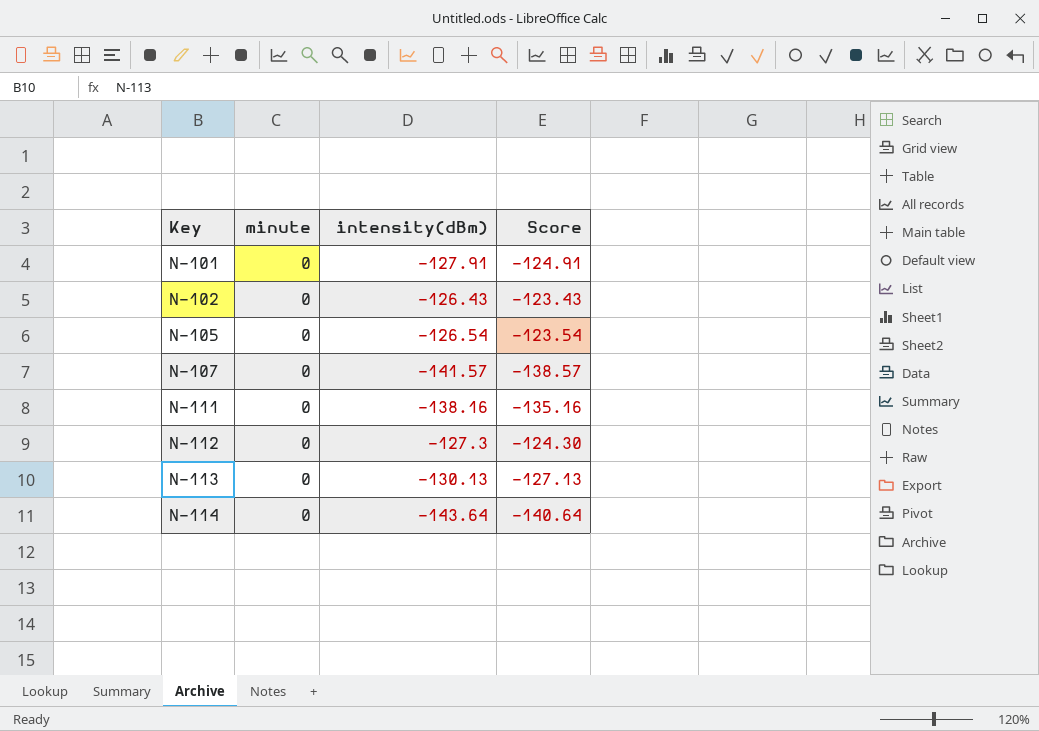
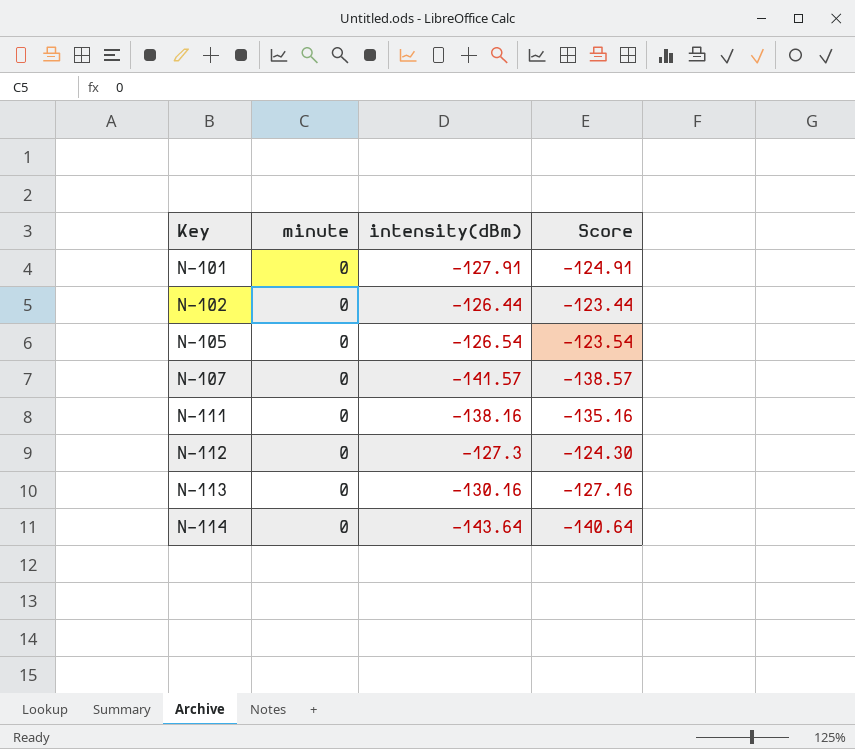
N-102 | intensity(dBm): -126.43 -> -126.44
N-102 | Score: -123.43 -> -123.44
N-113 | intensity(dBm): -130.13 -> -130.16
N-113 | Score: -127.13 -> -127.16

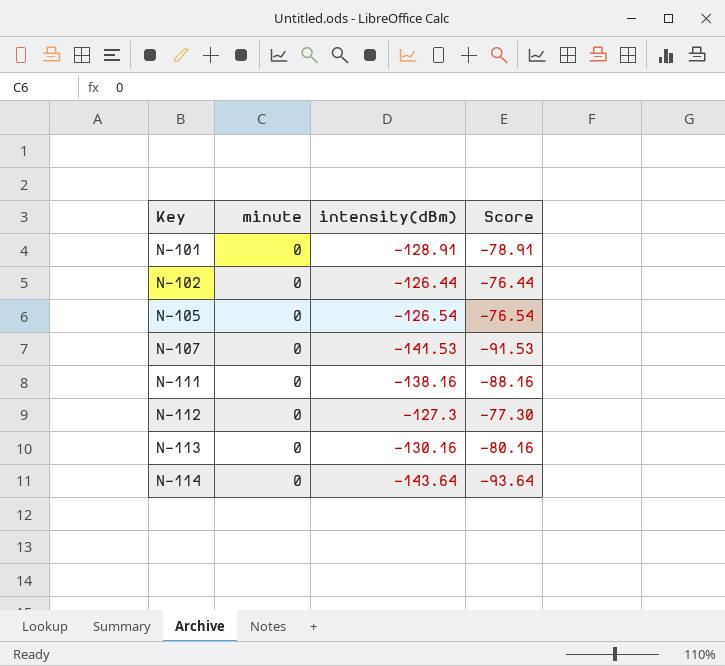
column Score | formula: [intensity(dBm)] + 3 -> [intensity(dBm)] + 50
N-101 | intensity(dBm): -127.91 -> -128.91
N-107 | intensity(dBm): -141.57 -> -141.53

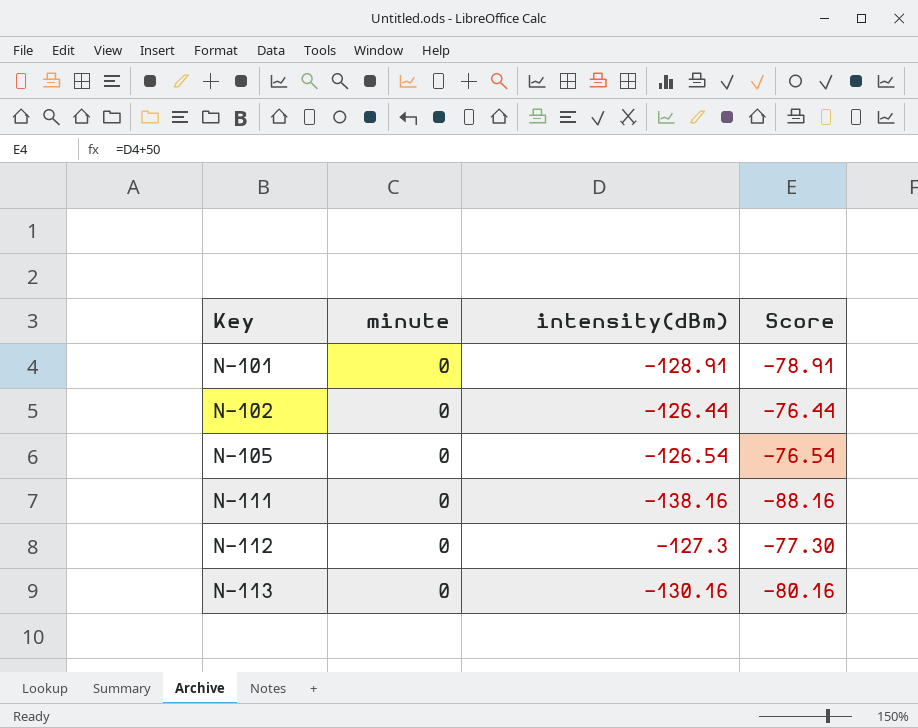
row N-107: 0 | -141.53 | -91.53 -> none
row N-114: 0 | -143.64 | -93.64 -> none

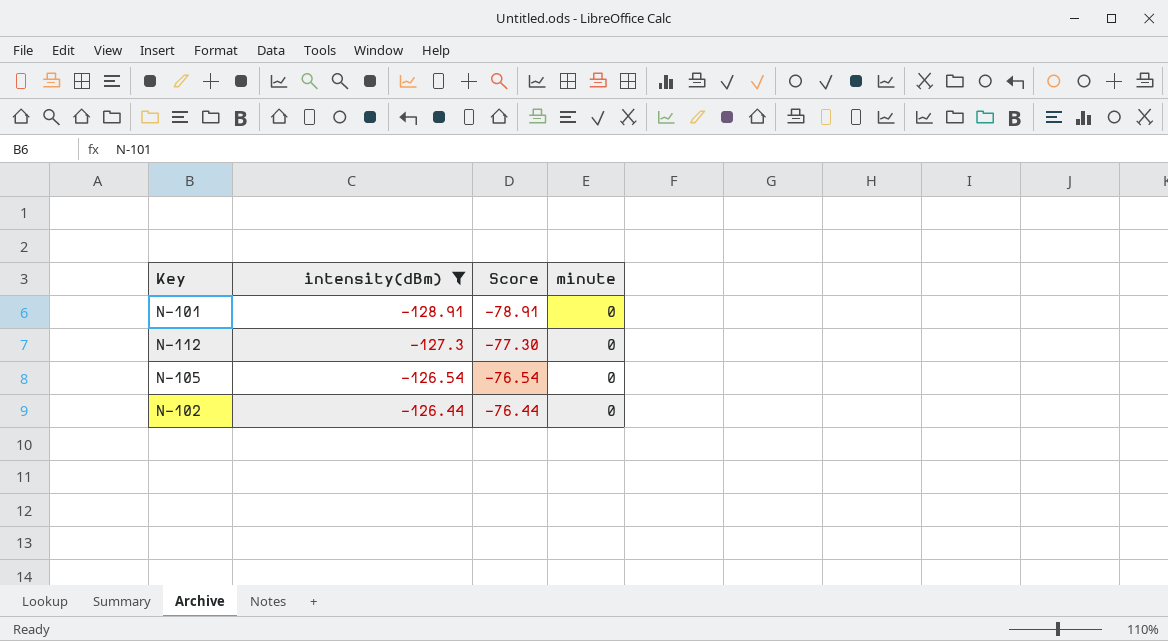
filter: none -> intensity(dBm) >= -128.91
row order: Key ascending -> intensity(dBm) ascending
column minute | position: 2 -> 4

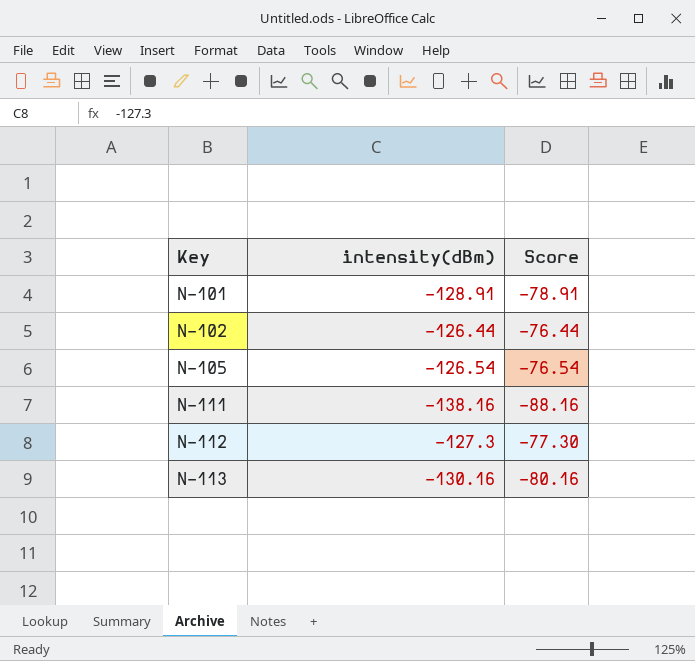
filter: intensity(dBm) >= -128.91 -> none
row order: intensity(dBm) ascending -> Key ascending
column minute | position: 4 -> none

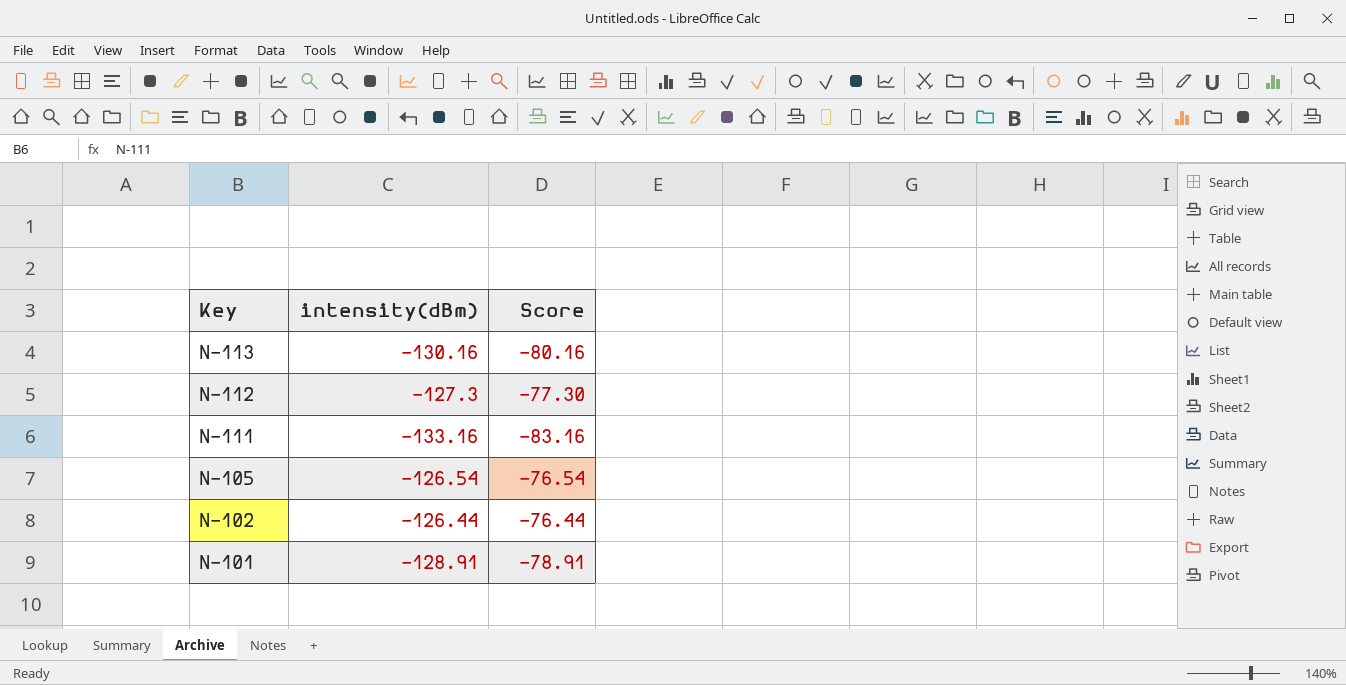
row order: Key ascending -> Key descending
N-111 | intensity(dBm): -138.16 -> -133.16
N-111 | Score: -88.16 -> -83.16

